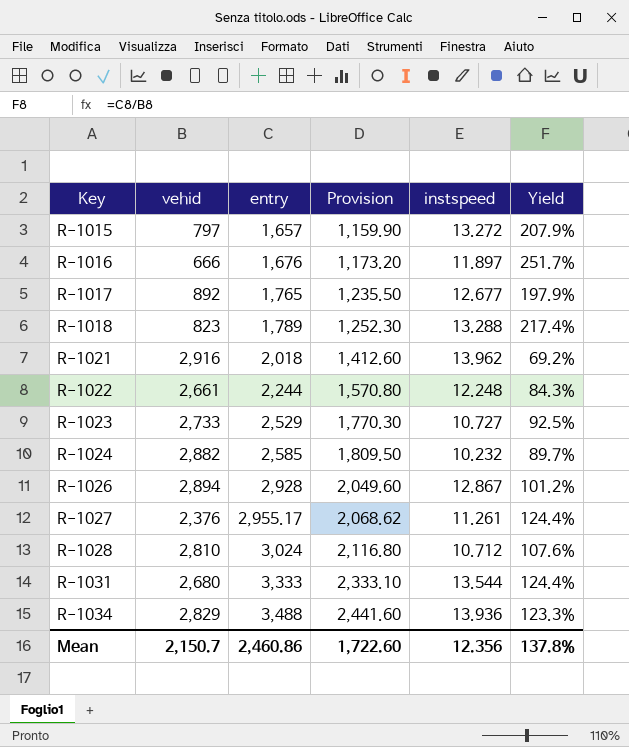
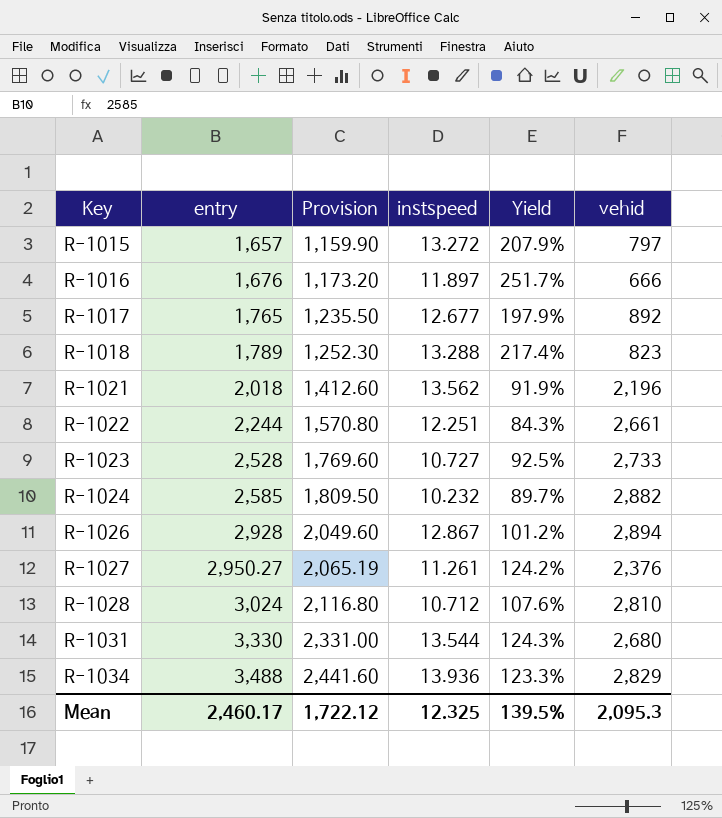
column vehid | position: 2 -> 6
R-1021 | instspeed: 13.962 -> 13.562
R-1021 | Yield: 69.2% -> 91.9%
R-1021 | vehid: 2,916 -> 2,196
R-1022 | instspeed: 12.248 -> 12.251
R-1023 | entry: 2,529 -> 2,528
R-1023 | Provision: 1,770.30 -> 1,769.60
R-1027 | entry: 2,955.17 -> 2,950.27
R-1027 | Provision: 2,068.62 -> 2,065.19
R-1027 | Yield: 124.4% -> 124.2%
R-1031 | entry: 3,333 -> 3,330
R-1031 | Provision: 2,333.10 -> 2,331.00
R-1031 | Yield: 124.4% -> 124.3%
Mean | entry: 2,460.86 -> 2,460.17
Mean | Provision: 1,722.60 -> 1,722.12
Mean | instspeed: 12.356 -> 12.325
Mean | Yield: 137.8% -> 139.5%
Mean | vehid: 2,150.7 -> 2,095.3

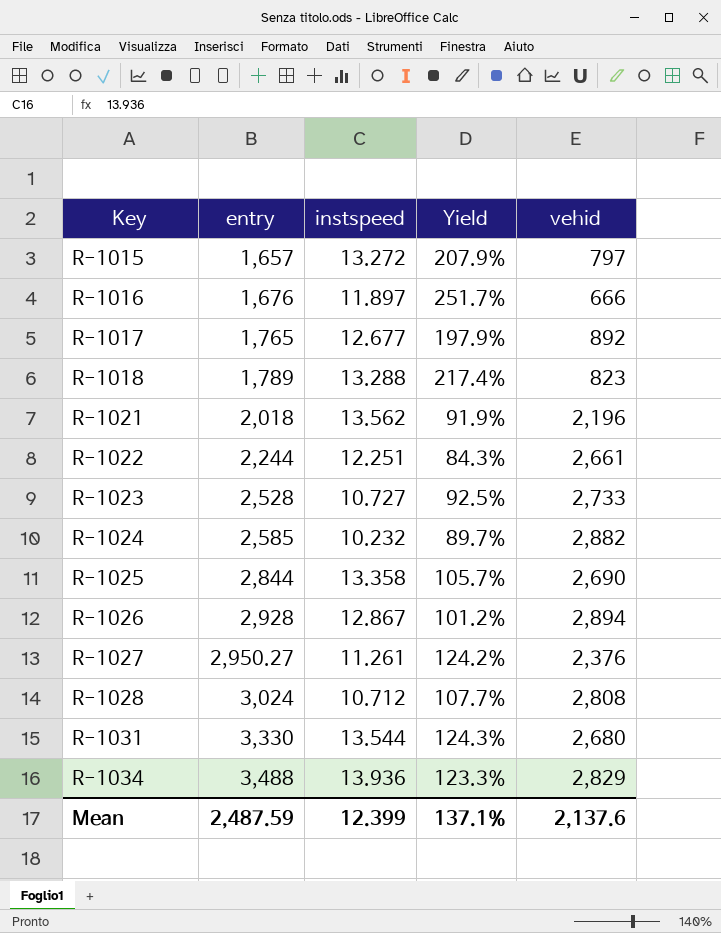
column Provision | formula: [entry] * 0.7 -> none
row R-1025: none -> 2,844 | 13.358 | 105.7% | 2,690
R-1028 | Yield: 107.6% -> 107.7%
R-1028 | vehid: 2,810 -> 2,808
Mean | entry: 2,460.17 -> 2,487.59
Mean | instspeed: 12.325 -> 12.399
Mean | Yield: 139.5% -> 137.1%
Mean | vehid: 2,095.3 -> 2,137.6

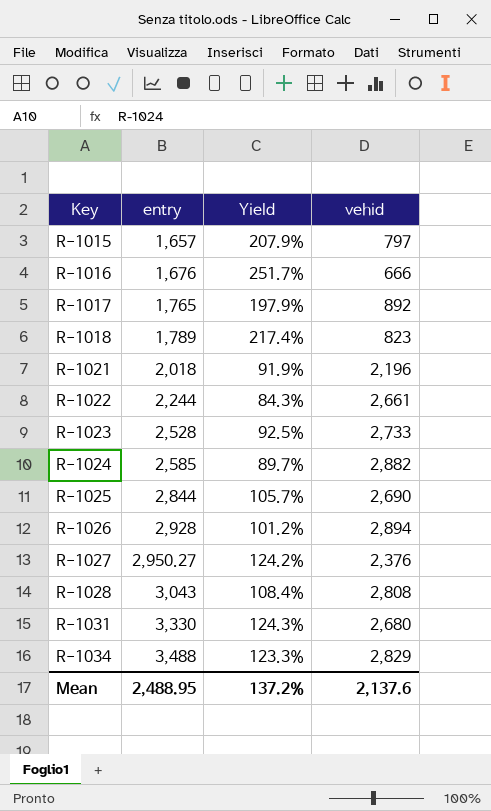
column instspeed | position: 3 -> none
R-1028 | entry: 3,024 -> 3,043
R-1028 | Yield: 107.7% -> 108.4%
Mean | entry: 2,487.59 -> 2,488.95
Mean | Yield: 137.1% -> 137.2%

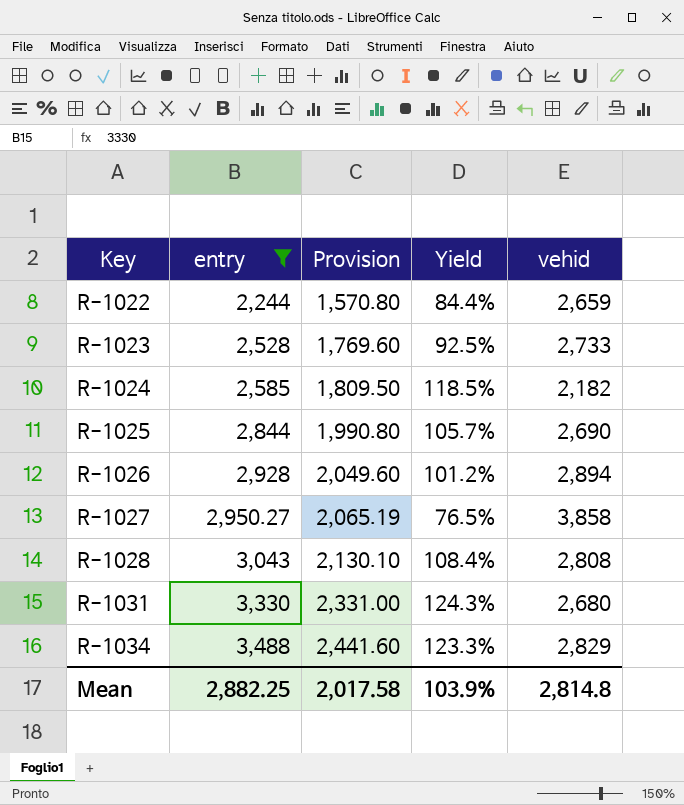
filter: none -> entry >= 2,244
column Provision | formula: none -> [entry] * 0.7
R-1022 | Yield: 84.3% -> 84.4%
R-1022 | vehid: 2,661 -> 2,659
R-1024 | Yield: 89.7% -> 118.5%
R-1024 | vehid: 2,882 -> 2,182
R-1027 | Yield: 124.2% -> 76.5%
R-1027 | vehid: 2,376 -> 3,858
Mean | entry: 2,488.95 -> 2,882.25
Mean | Yield: 137.2% -> 103.9%
Mean | vehid: 2,137.6 -> 2,814.8

